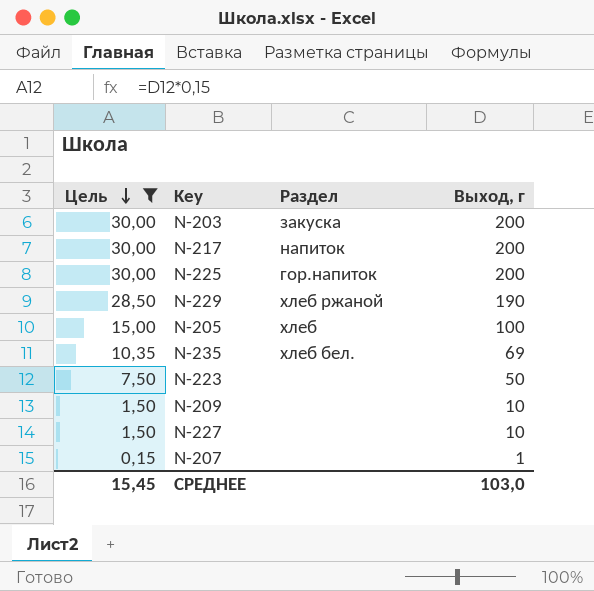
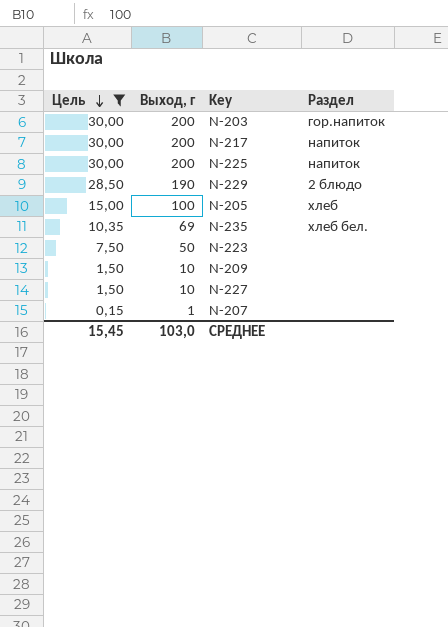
column Выход, г | position: 4 -> 2
N-203 | Раздел: закуска -> гор.напиток
N-225 | Раздел: гор.напиток -> напиток
N-229 | Раздел: хлеб ржаной -> 2 блюдо

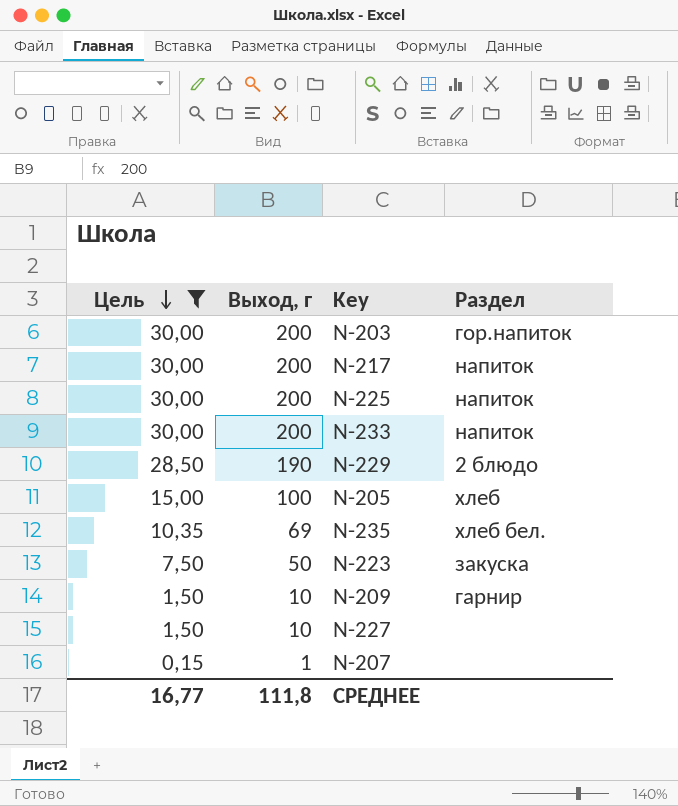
row N-233: none -> 30,00 | 200 | напиток
N-223 | Раздел: none -> закуска
N-209 | Раздел: none -> гарнир
СРЕДНЕЕ | Цель: 15,45 -> 16,77
СРЕДНЕЕ | Выход, г: 103,0 -> 111,8

